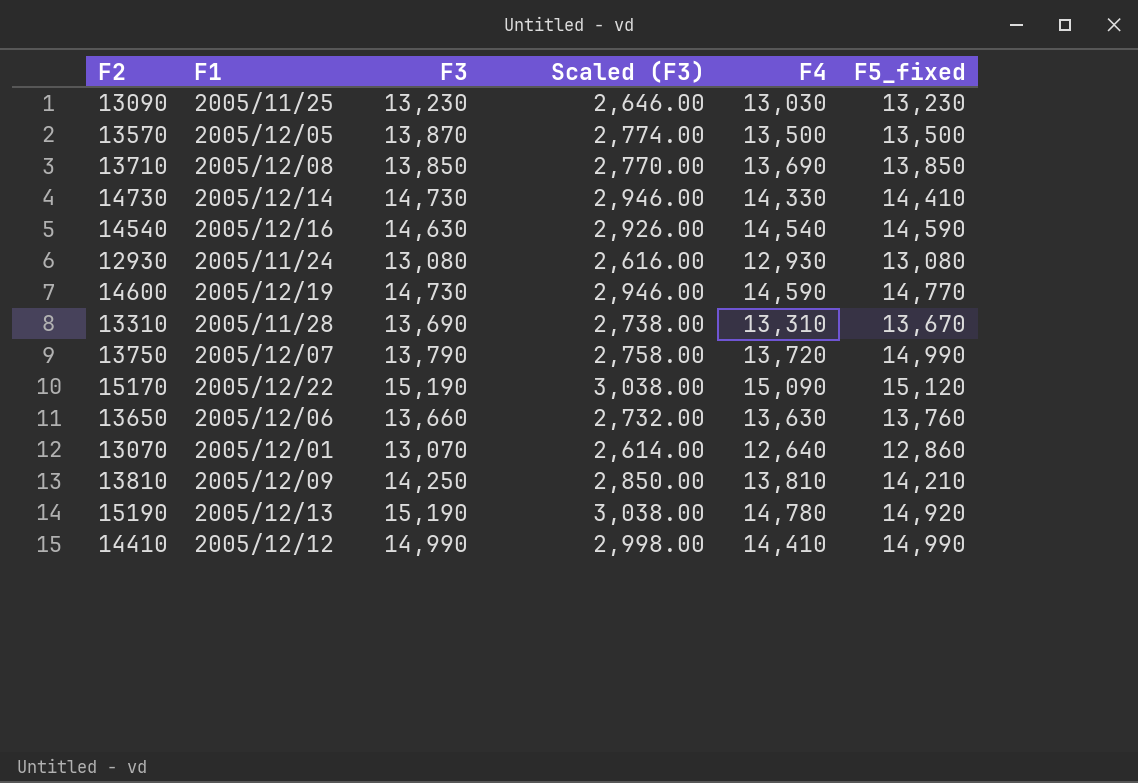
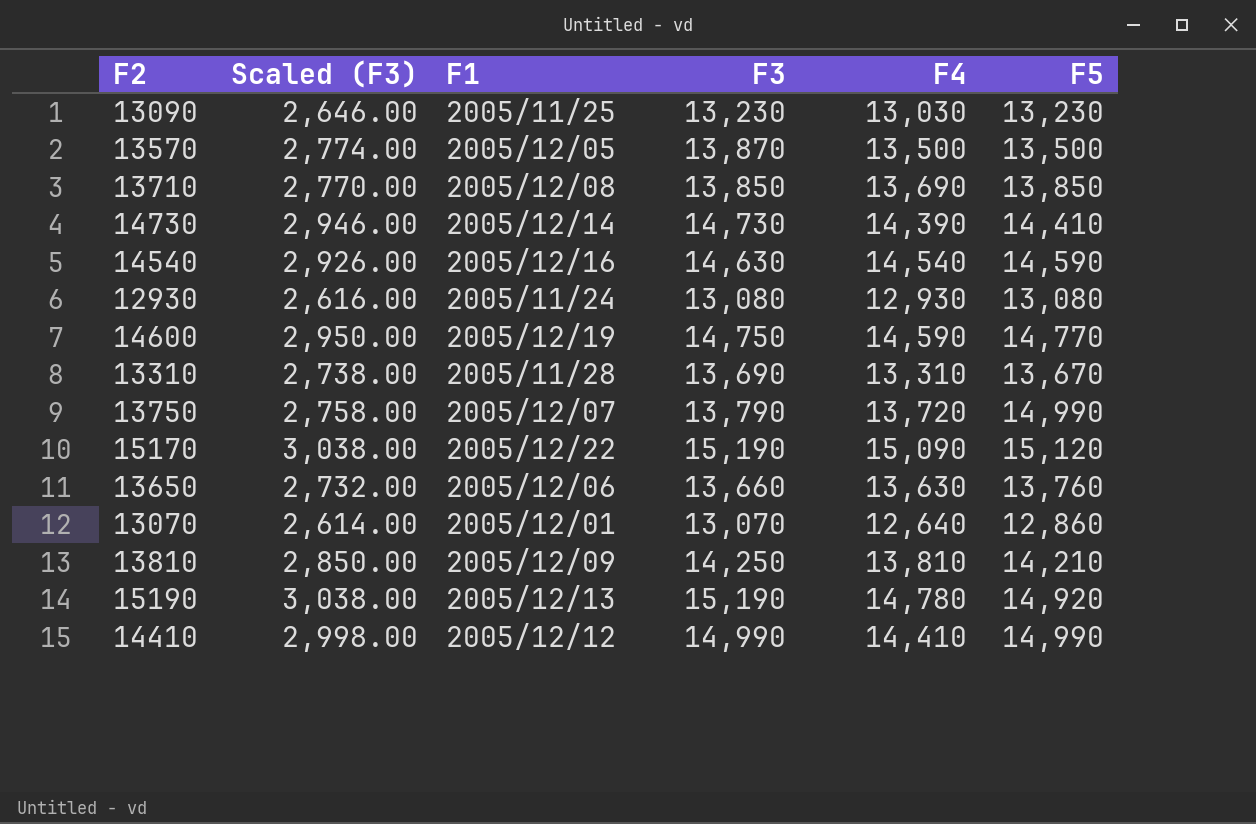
column Scaled (F3) | position: 4 -> 2
column name: F5_fixed -> F5
14730 | F4: 14,330 -> 14,390
14600 | Scaled (F3): 2,946.00 -> 2,950.00
14600 | F3: 14,730 -> 14,750

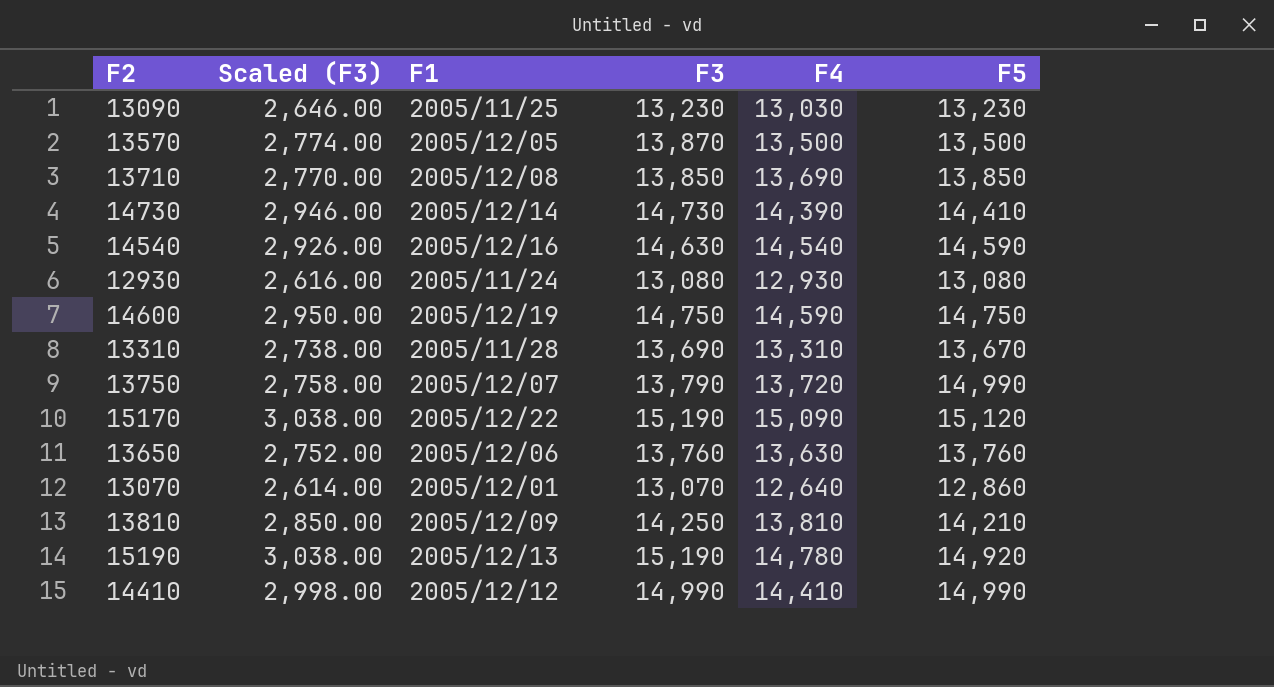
14600 | F5: 14,770 -> 14,750
13650 | Scaled (F3): 2,732.00 -> 2,752.00
13650 | F3: 13,660 -> 13,760

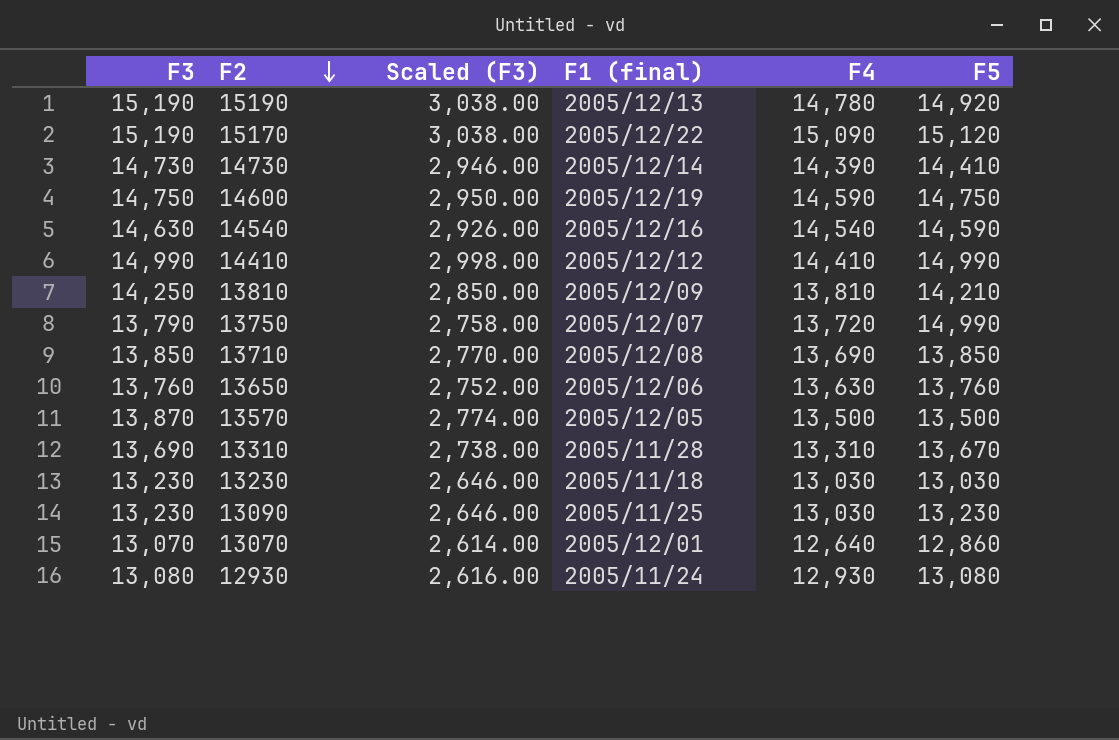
row order: none -> F2 descending
column F3 | position: 4 -> 1
column name: F1 -> F1 (final)
row 13230: none -> 13,230 | 2,646.00 | 2005/11/18 | 13,030 | 13,030

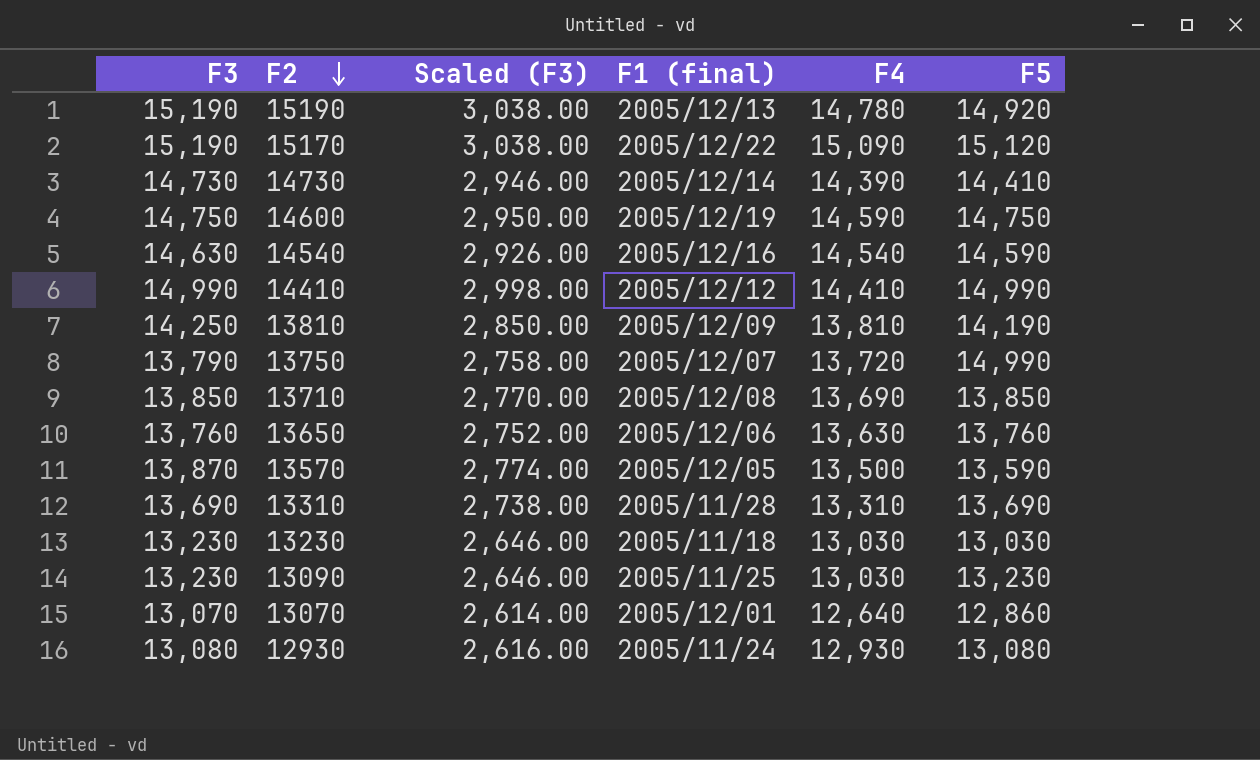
13810 | F5: 14,210 -> 14,190
13570 | F5: 13,500 -> 13,590
13310 | F5: 13,670 -> 13,690

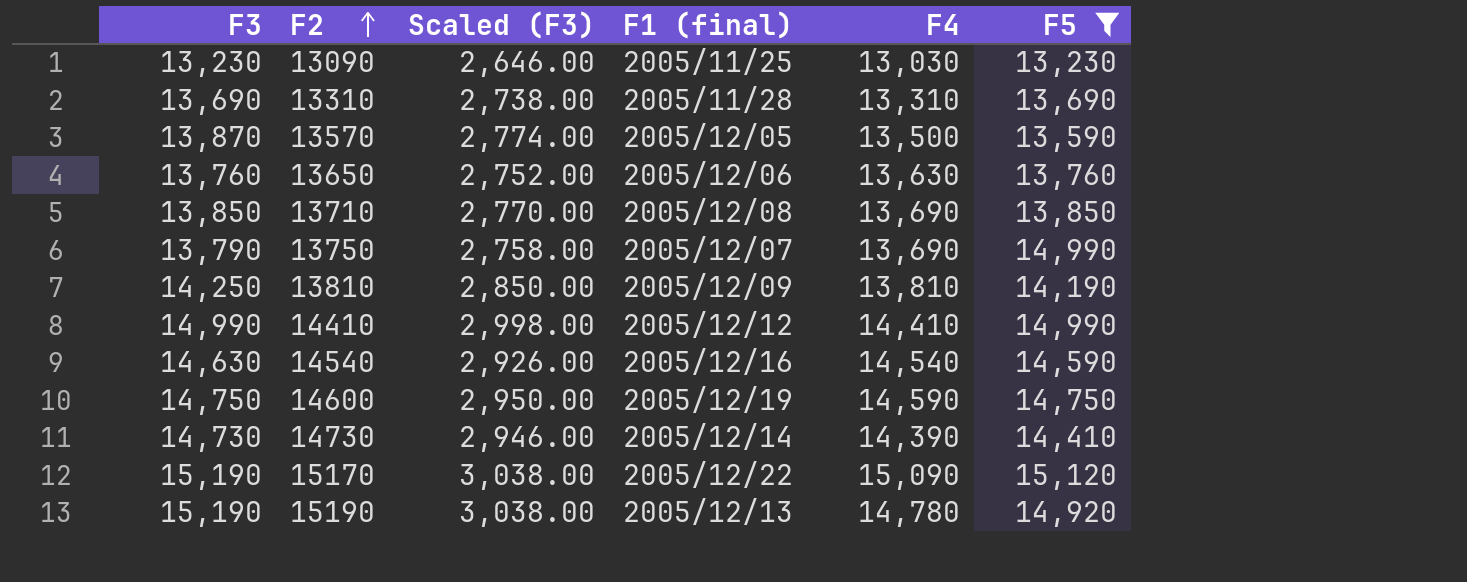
filter: none -> F5 >= 13,230
row order: F2 descending -> F2 ascending
13750 | F4: 13,720 -> 13,690

